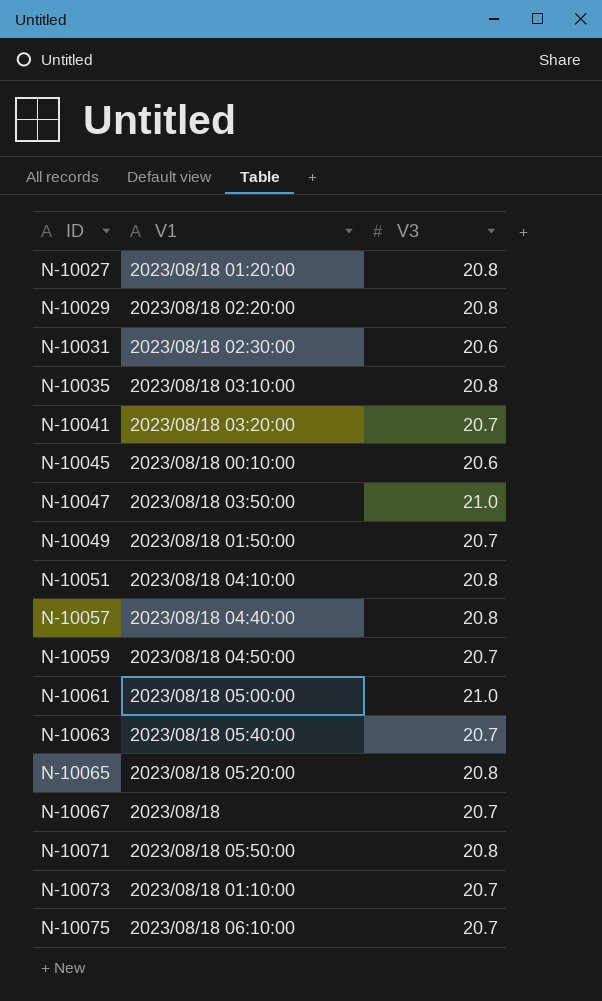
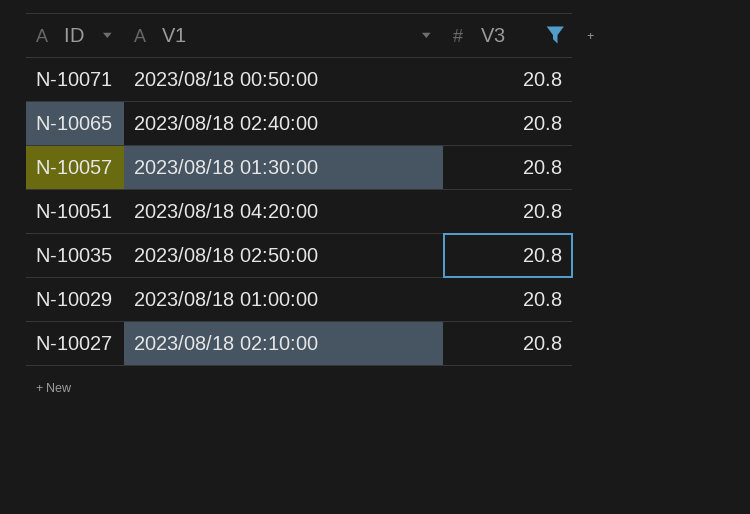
filter: none -> V3 = 20.8
row order: ID ascending -> ID descending
N-10071 | V1: 2023/08/18 05:50:00 -> 2023/08/18 00:50:00
N-10065 | V1: 2023/08/18 05:20:00 -> 2023/08/18 02:40:00
N-10057 | V1: 2023/08/18 04:40:00 -> 2023/08/18 01:30:00
N-10051 | V1: 2023/08/18 04:10:00 -> 2023/08/18 04:20:00
N-10035 | V1: 2023/08/18 03:10:00 -> 2023/08/18 02:50:00
N-10029 | V1: 2023/08/18 02:20:00 -> 2023/08/18 01:00:00
N-10027 | V1: 2023/08/18 01:20:00 -> 2023/08/18 02:10:00

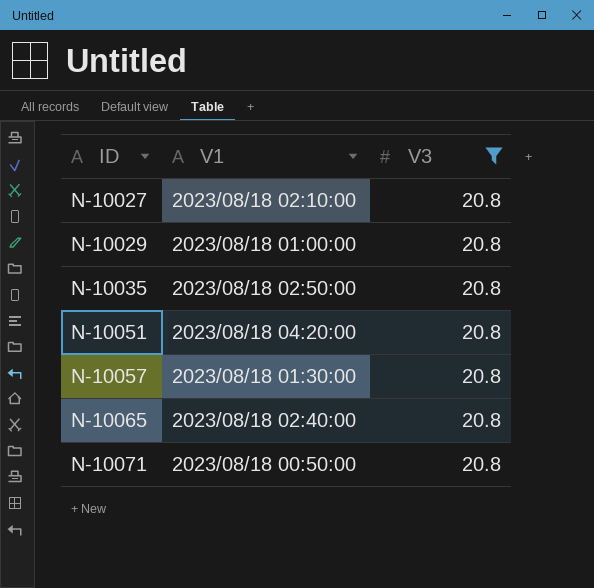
row order: ID descending -> ID ascending

